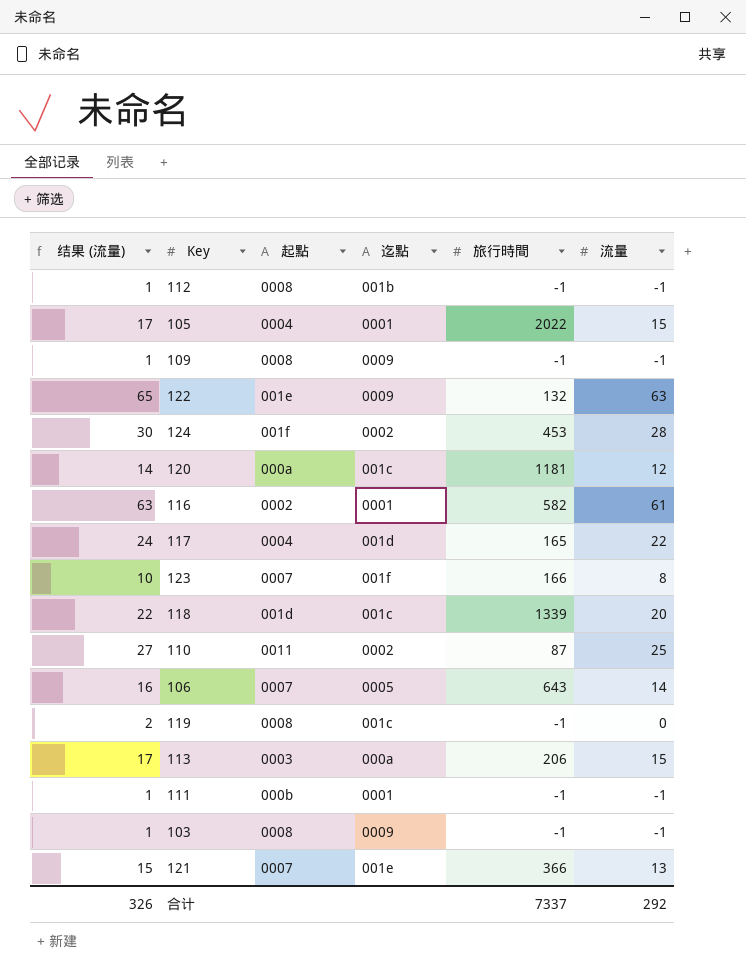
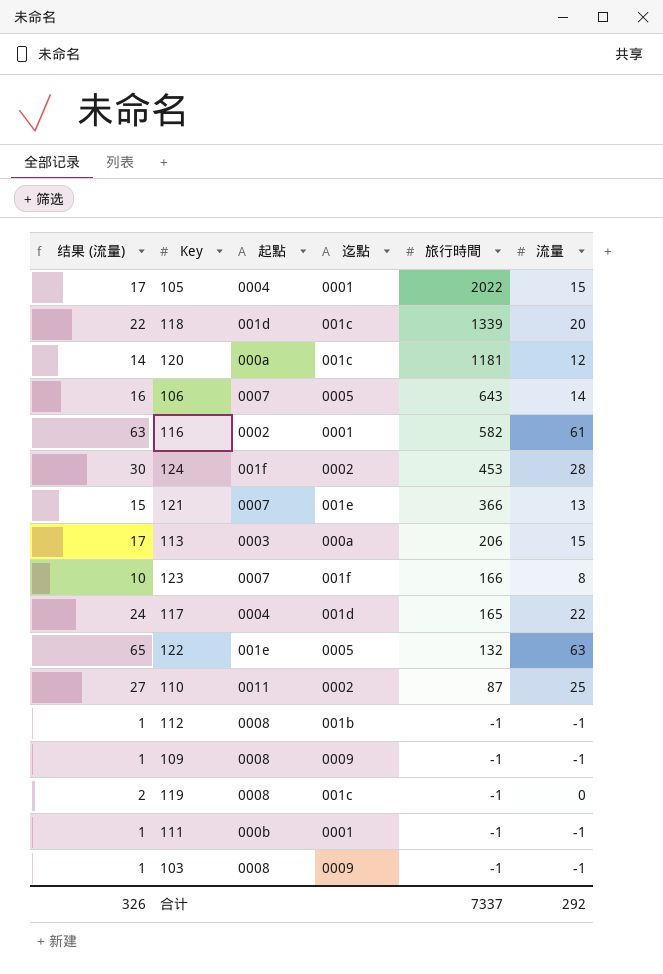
row order: none -> 旅行時間 descending
122 | 迄點: 0009 -> 0005

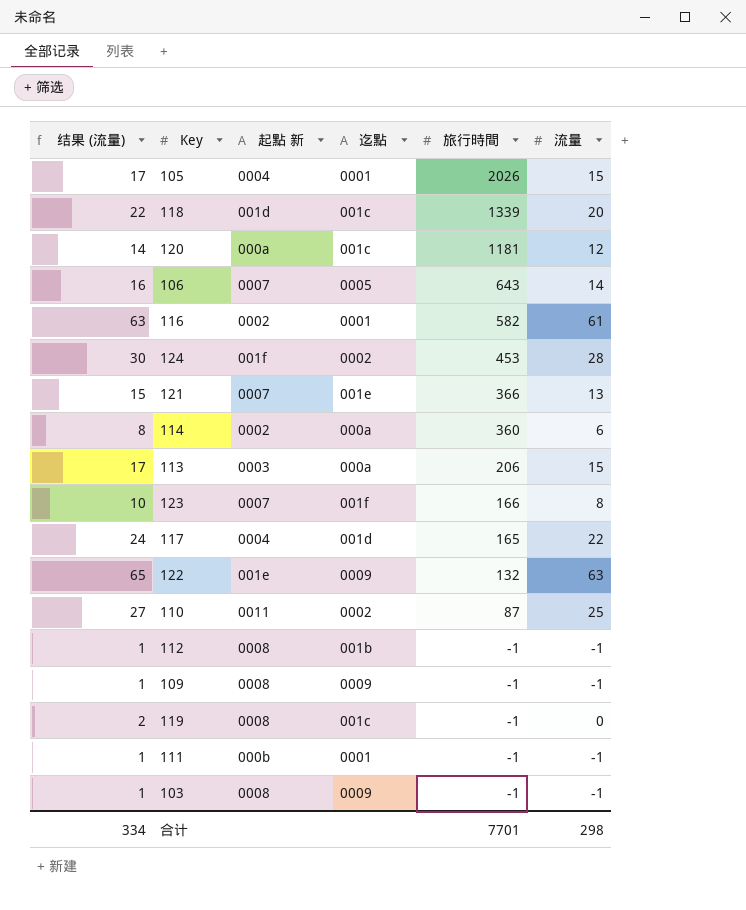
column name: 起點 -> 起點 新
105 | 旅行時間: 2022 -> 2026
row 114: none -> 8 | 0002 | 000a | 360 | 6
122 | 迄點: 0005 -> 0009
合计 | 结果 (流量): 326 -> 334
合计 | 旅行時間: 7337 -> 7701
合计 | 流量: 292 -> 298

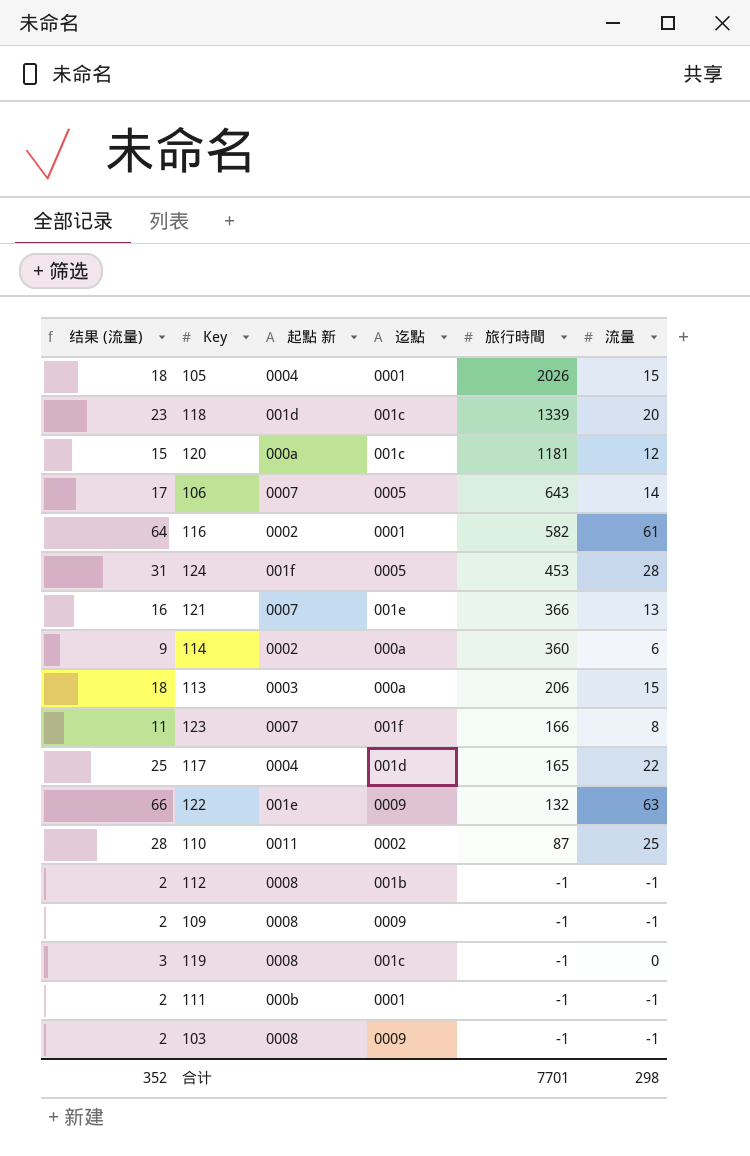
column 结果 (流量) | formula: [流量] + 2 -> [流量] + 3
124 | 迄點: 0002 -> 0005
合计 | 结果 (流量): 334 -> 352

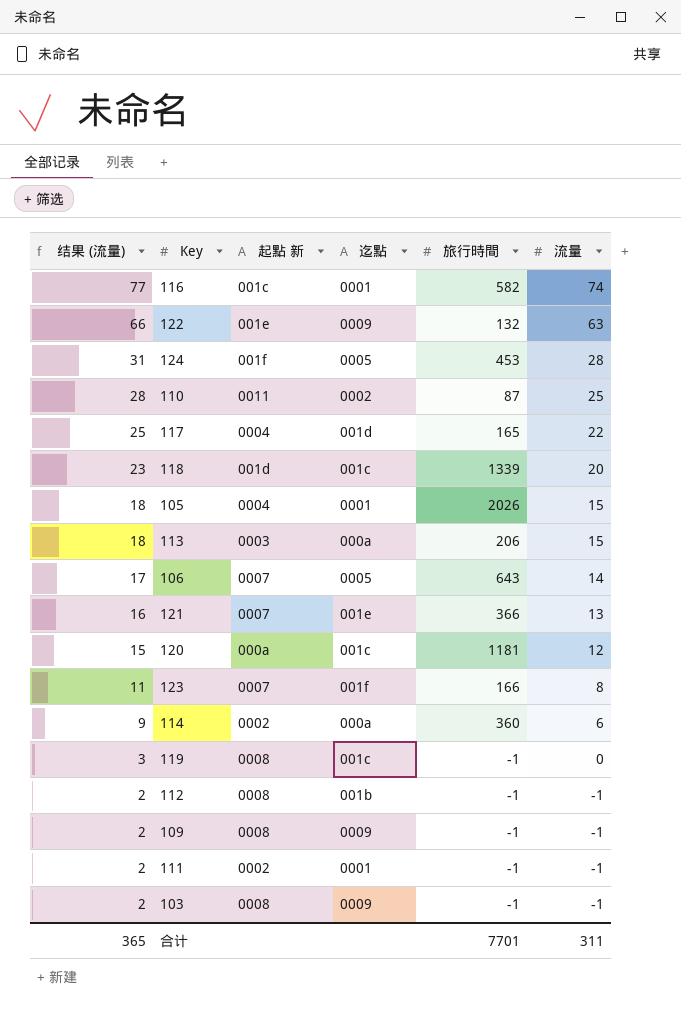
row order: 旅行時間 descending -> 结果 (流量) descending
116 | 结果 (流量): 64 -> 77
116 | 起點 新: 0002 -> 001c
116 | 流量: 61 -> 74
111 | 起點 新: 000b -> 0002
合计 | 结果 (流量): 352 -> 365
合计 | 流量: 298 -> 311

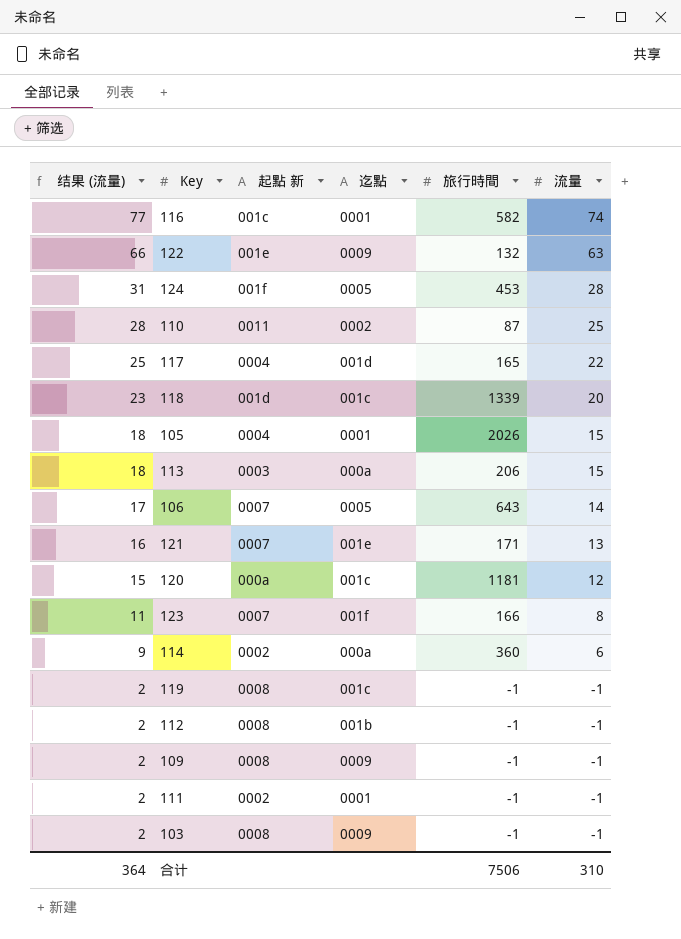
121 | 旅行時間: 366 -> 171
119 | 结果 (流量): 3 -> 2
119 | 流量: 0 -> -1
合计 | 结果 (流量): 365 -> 364
合计 | 旅行時間: 7701 -> 7506
合计 | 流量: 311 -> 310

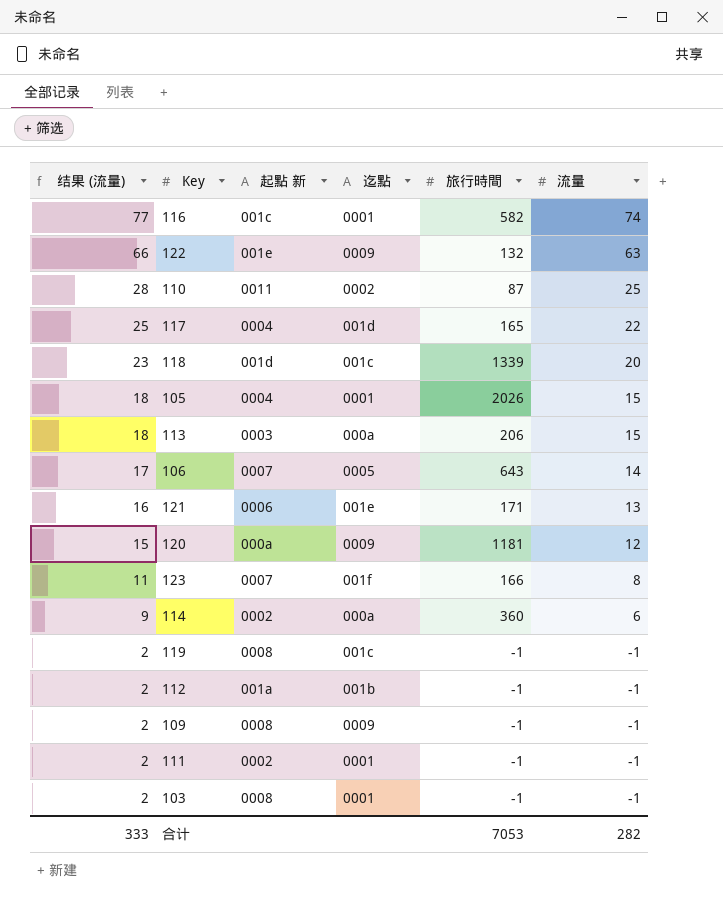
row 124: 31 | 001f | 0005 | 453 | 28 -> none
121 | 起點 新: 0007 -> 0006
120 | 迄點: 001c -> 0009
112 | 起點 新: 0008 -> 001a
103 | 迄點: 0009 -> 0001
合计 | 结果 (流量): 364 -> 333
合计 | 旅行時間: 7506 -> 7053
合计 | 流量: 310 -> 282

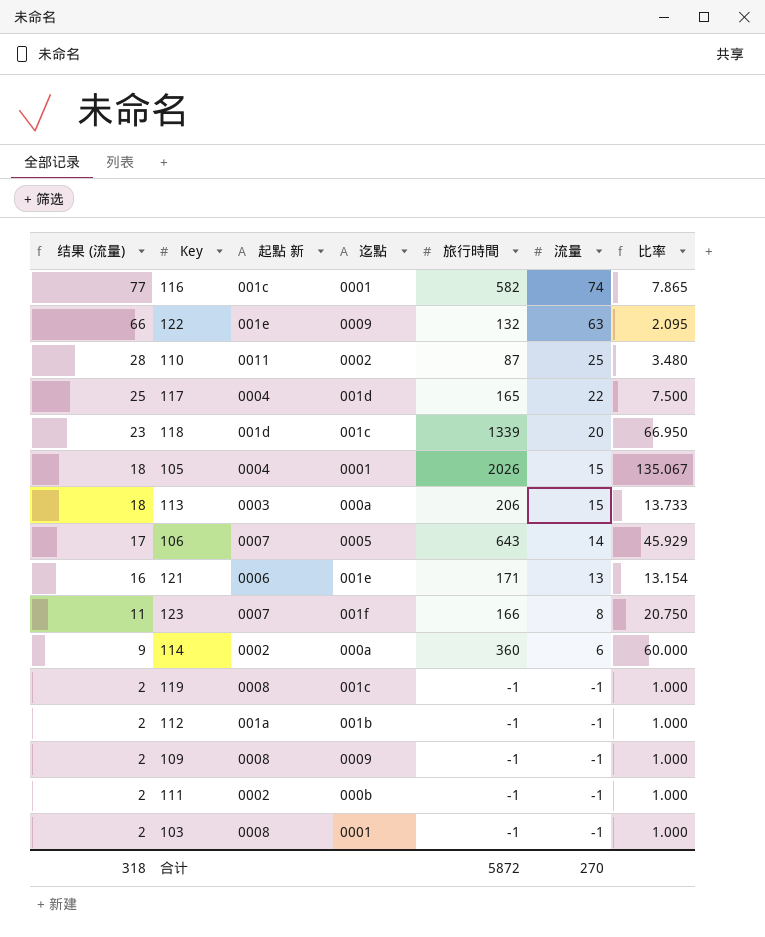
column 比率 | formula: none -> [旅行時間] / [流量]
row 120: 15 | 000a | 0009 | 1181 | 12 -> none
111 | 迄點: 0001 -> 000b
合计 | 结果 (流量): 333 -> 318
合计 | 旅行時間: 7053 -> 5872
合计 | 流量: 282 -> 270

